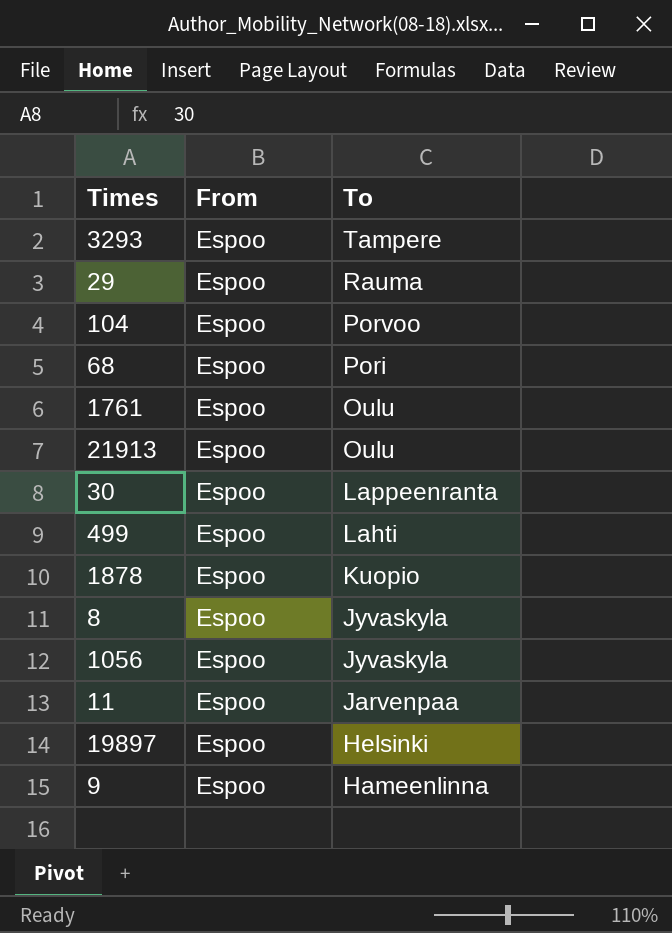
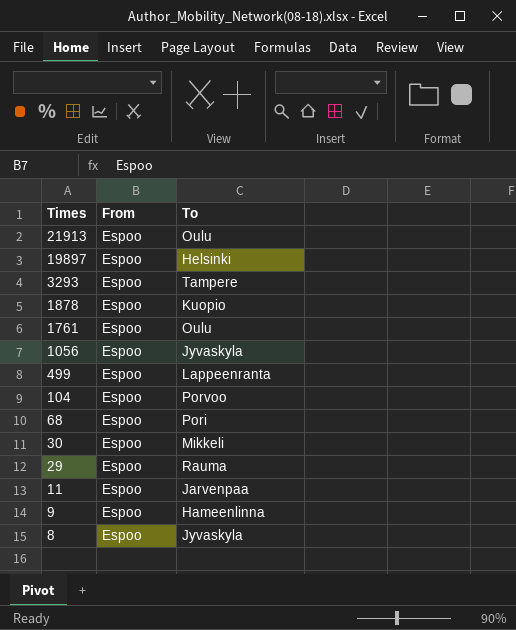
row order: To descending -> Times descending
499 | To: Lahti -> Lappeenranta
30 | To: Lappeenranta -> Mikkeli

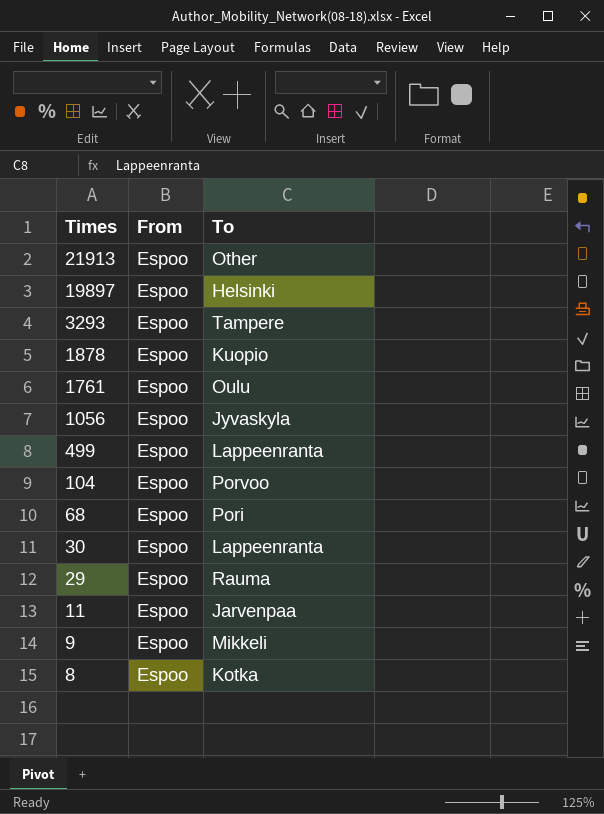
21913 | To: Oulu -> Other
30 | To: Mikkeli -> Lappeenranta
9 | To: Hameenlinna -> Mikkeli
8 | To: Jyvaskyla -> Kotka

